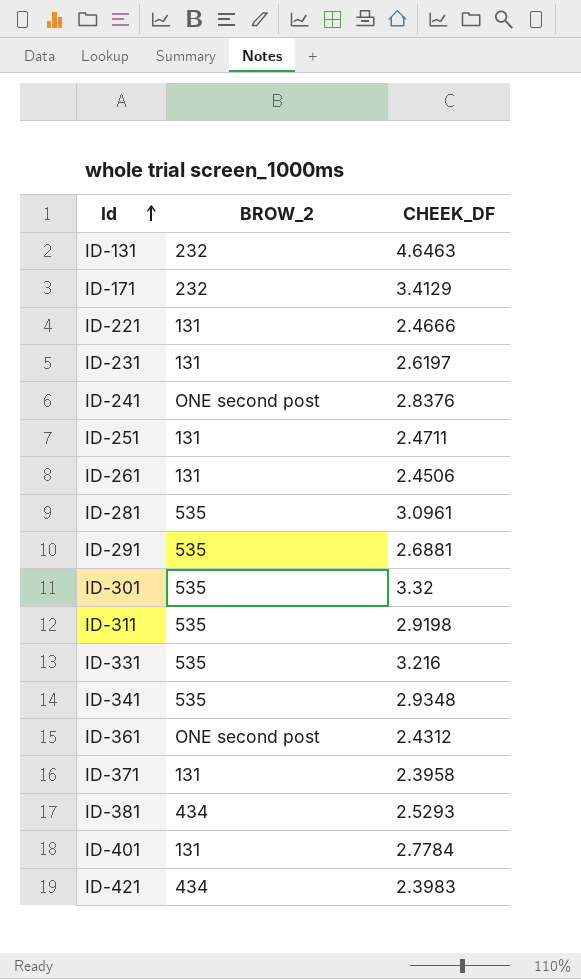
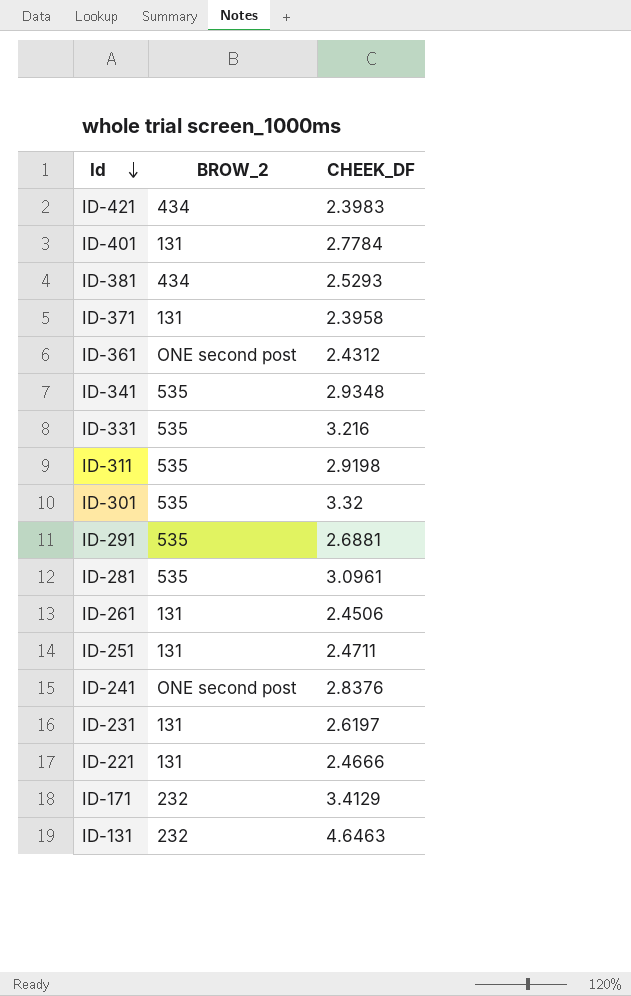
row order: Id ascending -> Id descending

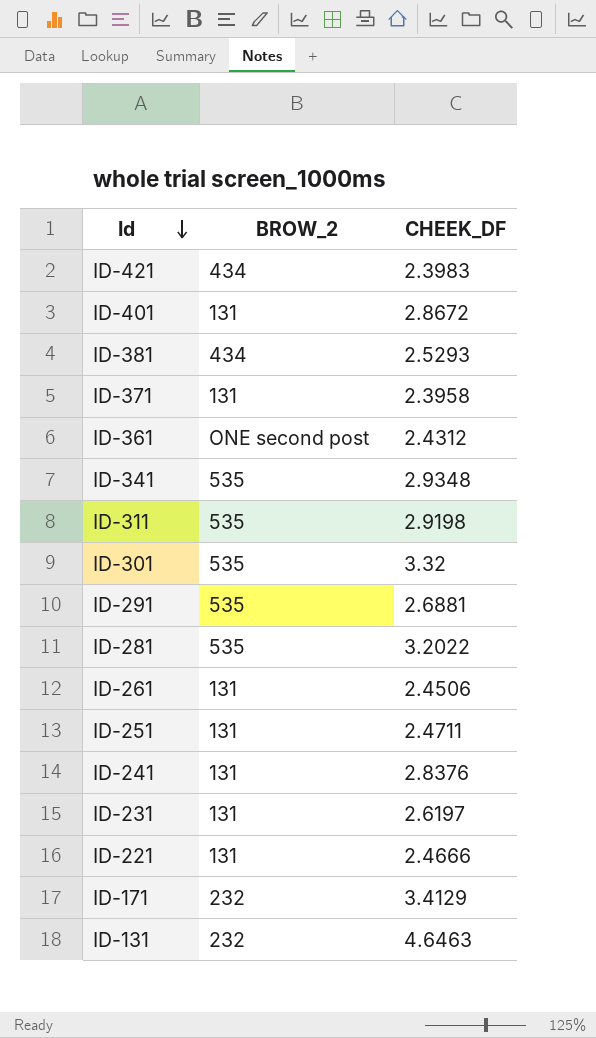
row ID-331: 535 | 3.216 -> none
ID-401 | CHEEK_DF: 2.7784 -> 2.8672
ID-281 | CHEEK_DF: 3.0961 -> 3.2022
ID-241 | BROW_2: ONE second post -> 131

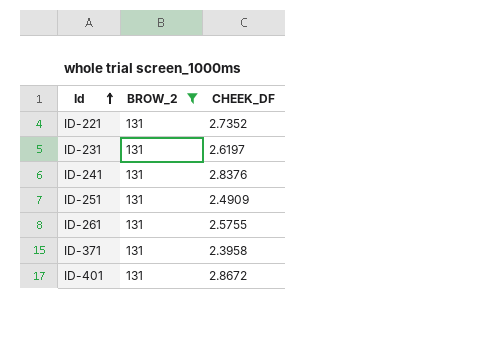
filter: none -> BROW_2 = 131
row order: Id descending -> Id ascending
ID-221 | CHEEK_DF: 2.4666 -> 2.7352
ID-251 | CHEEK_DF: 2.4711 -> 2.4909
ID-261 | CHEEK_DF: 2.4506 -> 2.5755

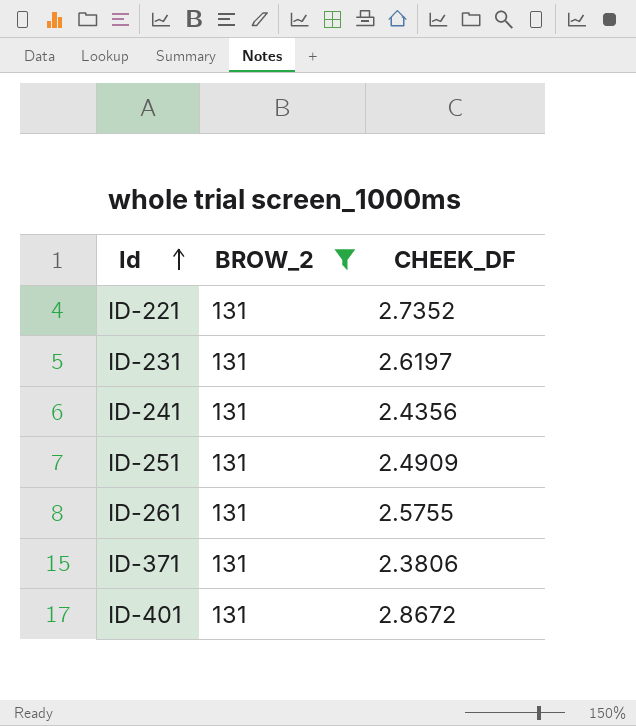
ID-241 | CHEEK_DF: 2.8376 -> 2.4356
ID-371 | CHEEK_DF: 2.3958 -> 2.3806

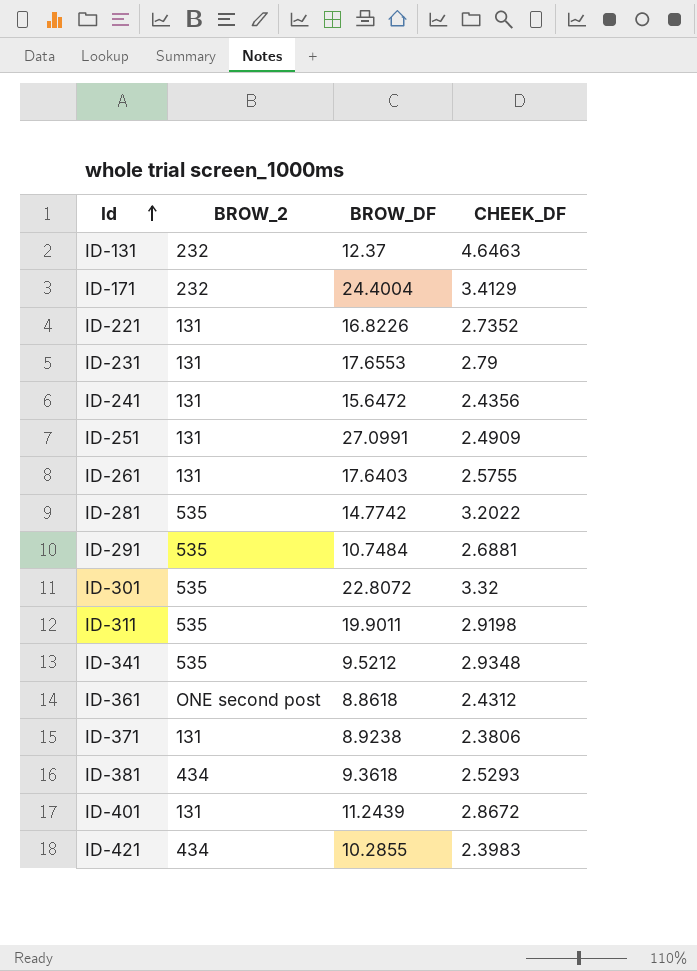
filter: BROW_2 = 131 -> none
column BROW_DF | position: none -> 3
ID-231 | CHEEK_DF: 2.6197 -> 2.79

